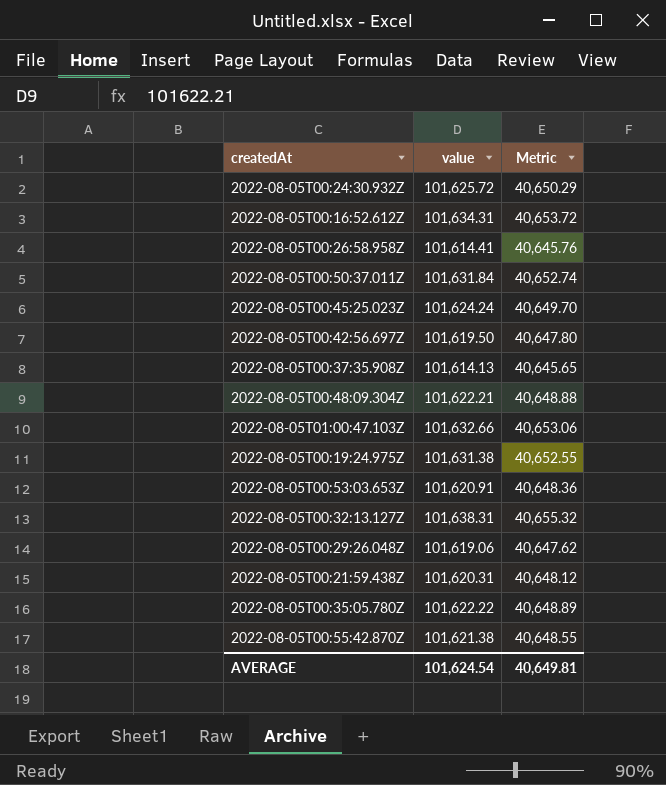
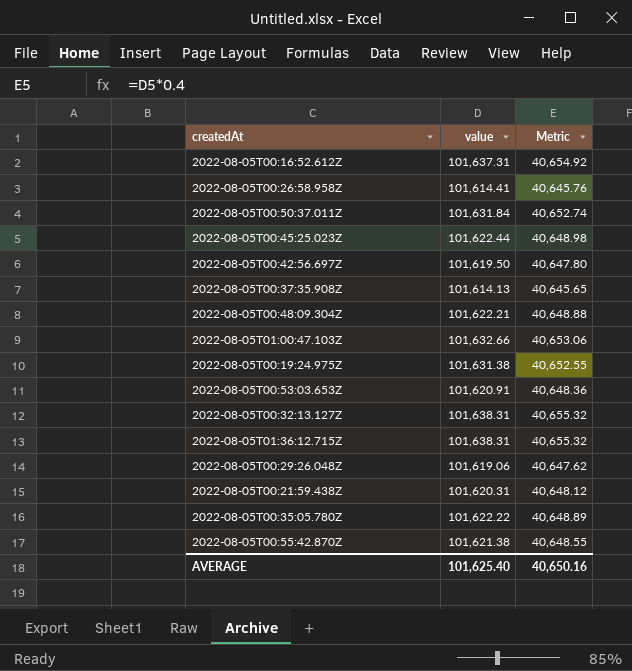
row 2022-08-05T00:24:30.932Z: 101,625.72 | 40,650.29 -> none
2022-08-05T00:16:52.612Z | value: 101,634.31 -> 101,637.31
2022-08-05T00:16:52.612Z | Metric: 40,653.72 -> 40,654.92
2022-08-05T00:45:25.023Z | value: 101,624.24 -> 101,622.44
2022-08-05T00:45:25.023Z | Metric: 40,649.70 -> 40,648.98
row 2022-08-05T01:36:12.715Z: none -> 101,638.31 | 40,655.32
AVERAGE | value: 101,624.54 -> 101,625.40
AVERAGE | Metric: 40,649.81 -> 40,650.16

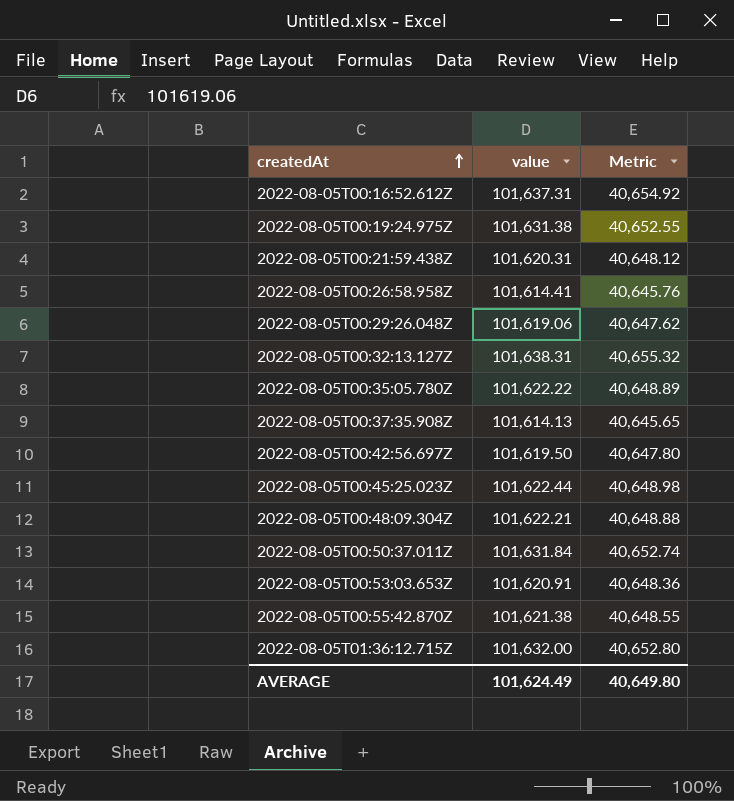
row order: none -> createdAt ascending
row 2022-08-05T01:00:47.103Z: 101,632.66 | 40,653.06 -> none
2022-08-05T01:36:12.715Z | value: 101,638.31 -> 101,632.00
2022-08-05T01:36:12.715Z | Metric: 40,655.32 -> 40,652.80
AVERAGE | value: 101,625.40 -> 101,624.49
AVERAGE | Metric: 40,650.16 -> 40,649.80

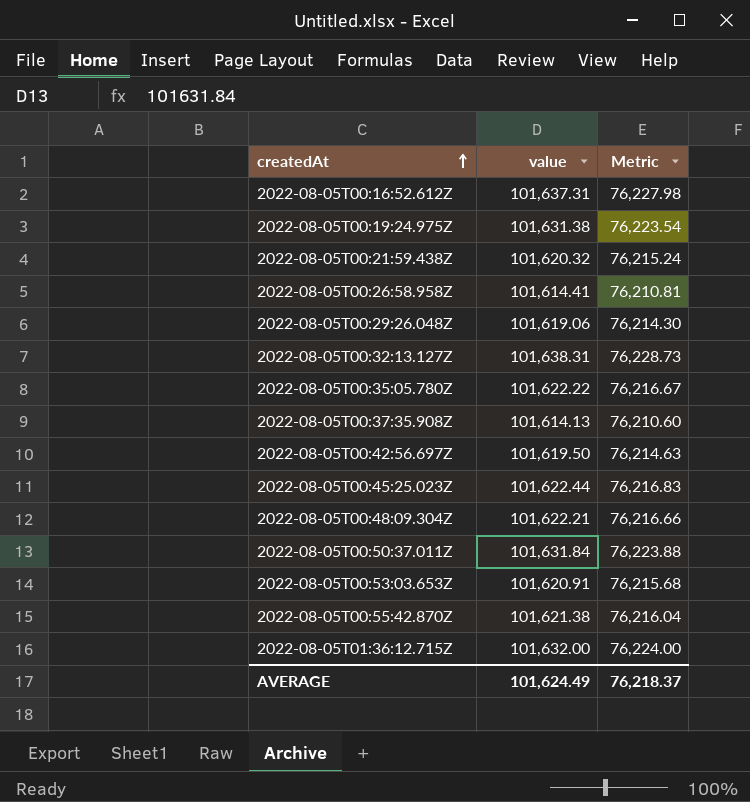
column Metric | formula: [value] * 0.4 -> [value] * 0.75
2022-08-05T00:21:59.438Z | value: 101,620.31 -> 101,620.32
AVERAGE | Metric: 40,649.80 -> 76,218.37

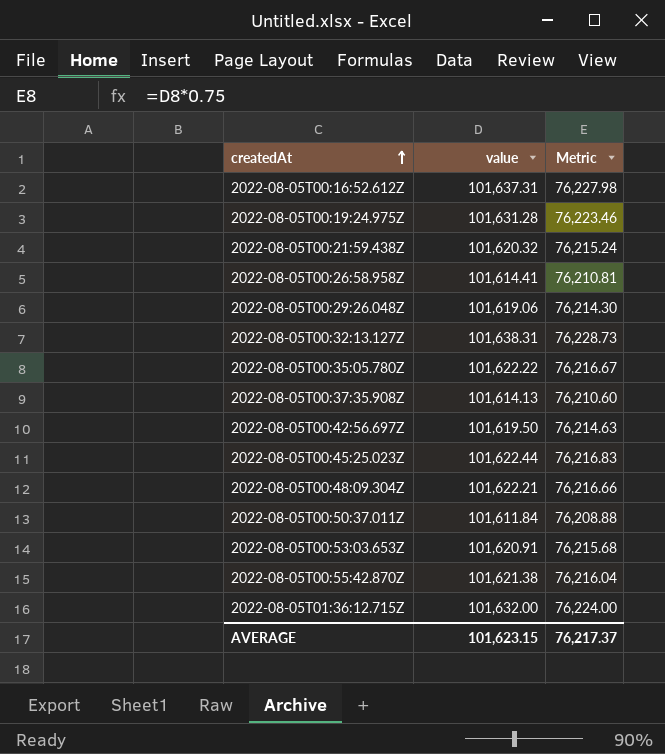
2022-08-05T00:19:24.975Z | value: 101,631.38 -> 101,631.28
2022-08-05T00:19:24.975Z | Metric: 76,223.54 -> 76,223.46
2022-08-05T00:50:37.011Z | value: 101,631.84 -> 101,611.84
2022-08-05T00:50:37.011Z | Metric: 76,223.88 -> 76,208.88
AVERAGE | value: 101,624.49 -> 101,623.15
AVERAGE | Metric: 76,218.37 -> 76,217.37

